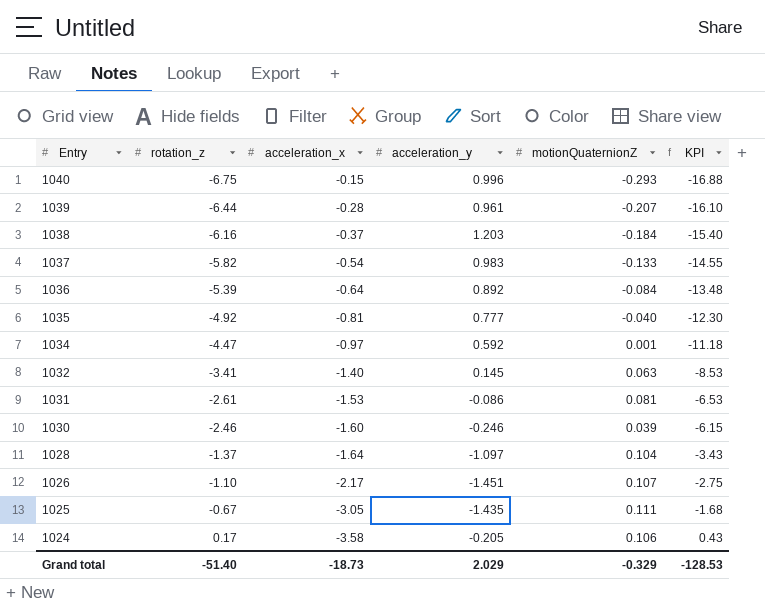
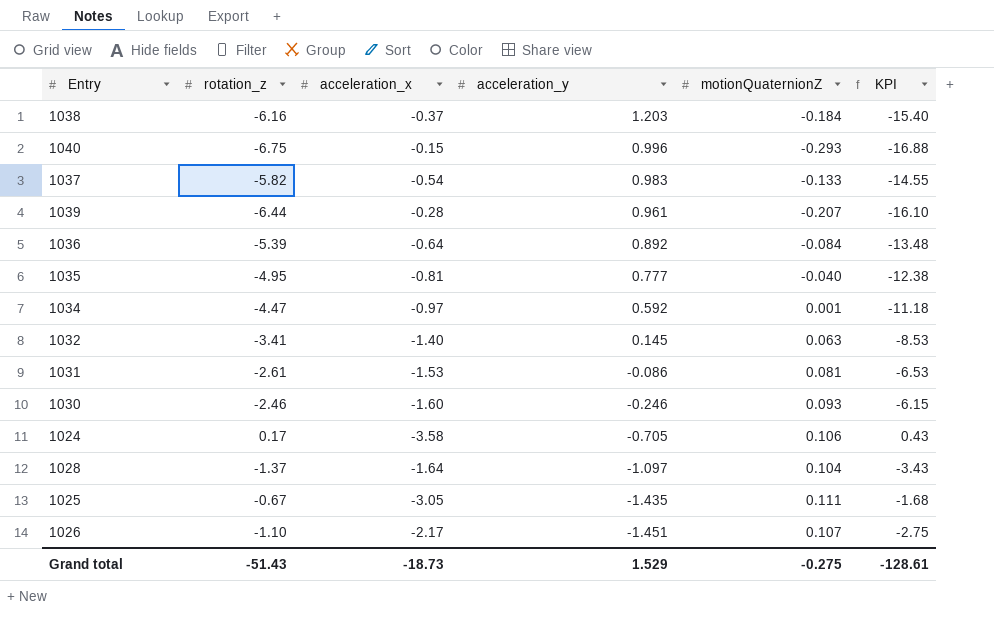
row order: Entry descending -> acceleration_y descending
1035 | rotation_z: -4.92 -> -4.95
1035 | KPI: -12.30 -> -12.38
1030 | motionQuaternionZ: 0.039 -> 0.093
1024 | acceleration_y: -0.205 -> -0.705
Grand total | rotation_z: -51.40 -> -51.43
Grand total | acceleration_y: 2.029 -> 1.529
Grand total | motionQuaternionZ: -0.329 -> -0.275
Grand total | KPI: -128.53 -> -128.61

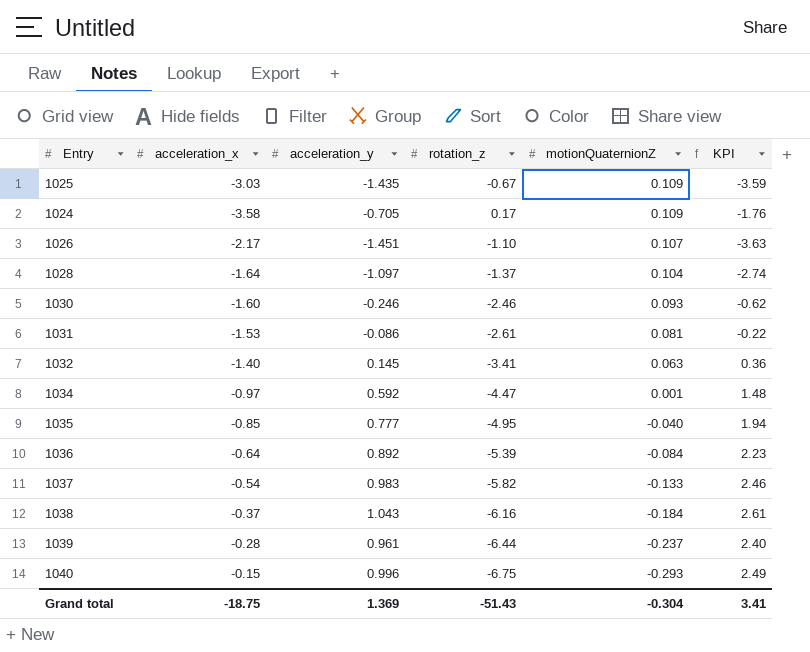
row order: acceleration_y descending -> motionQuaternionZ descending
column rotation_z | position: 2 -> 4
column KPI | formula: [rotation_z] * 2.5 -> [acceleration_y] * 2.5
1025 | acceleration_x: -3.05 -> -3.03
1025 | motionQuaternionZ: 0.111 -> 0.109
1024 | motionQuaternionZ: 0.106 -> 0.109
1035 | acceleration_x: -0.81 -> -0.85
1038 | acceleration_y: 1.203 -> 1.043
1039 | motionQuaternionZ: -0.207 -> -0.237
Grand total | acceleration_x: -18.73 -> -18.75
Grand total | acceleration_y: 1.529 -> 1.369
Grand total | motionQuaternionZ: -0.275 -> -0.304
Grand total | KPI: -128.61 -> 3.41

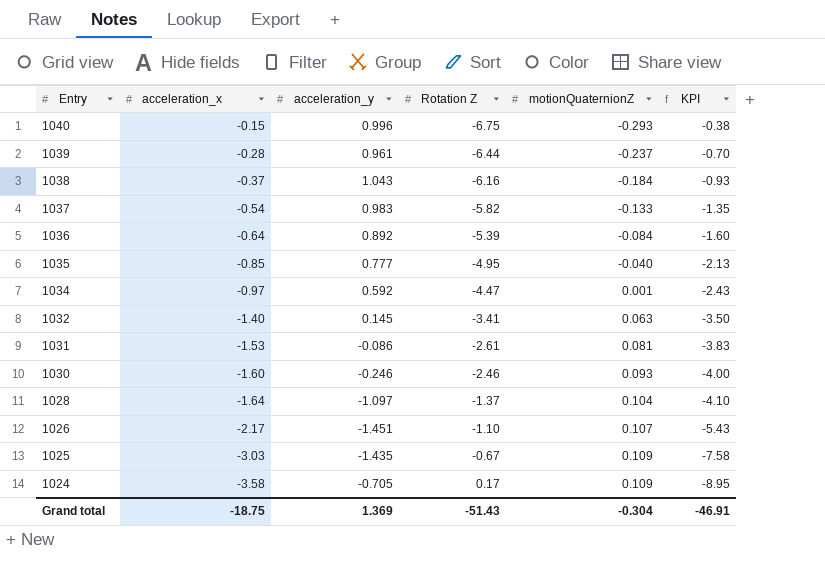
row order: motionQuaternionZ descending -> Entry descending
column name: rotation_z -> Rotation Z
column KPI | formula: [acceleration_y] * 2.5 -> [acceleration_x] * 2.5
Grand total | KPI: 3.41 -> -46.91

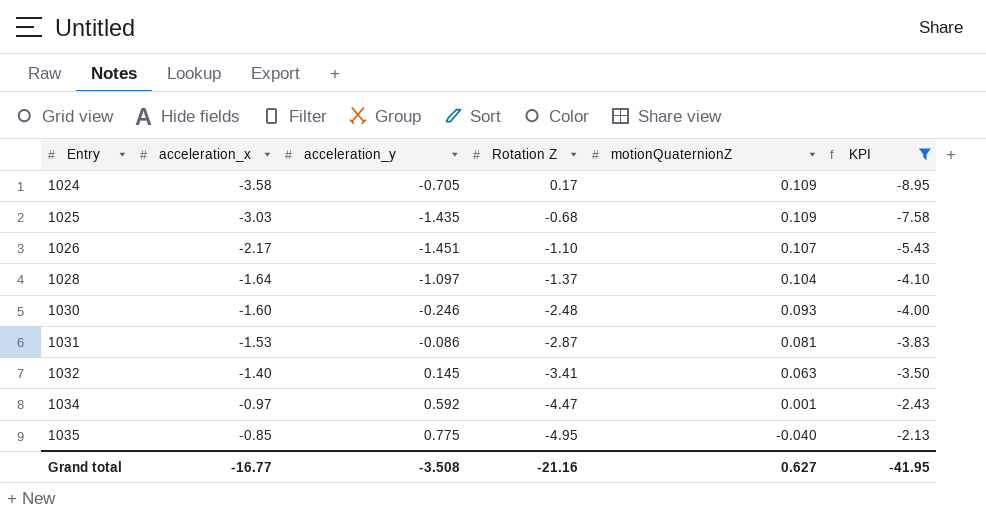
filter: none -> KPI <= -2.13
row order: Entry descending -> Entry ascending
1025 | Rotation Z: -0.67 -> -0.68
1030 | Rotation Z: -2.46 -> -2.48
1031 | Rotation Z: -2.61 -> -2.87
1035 | acceleration_y: 0.777 -> 0.775
Grand total | acceleration_x: -18.75 -> -16.77
Grand total | acceleration_y: 1.369 -> -3.508
Grand total | Rotation Z: -51.43 -> -21.16
Grand total | motionQuaternionZ: -0.304 -> 0.627
Grand total | KPI: -46.91 -> -41.95

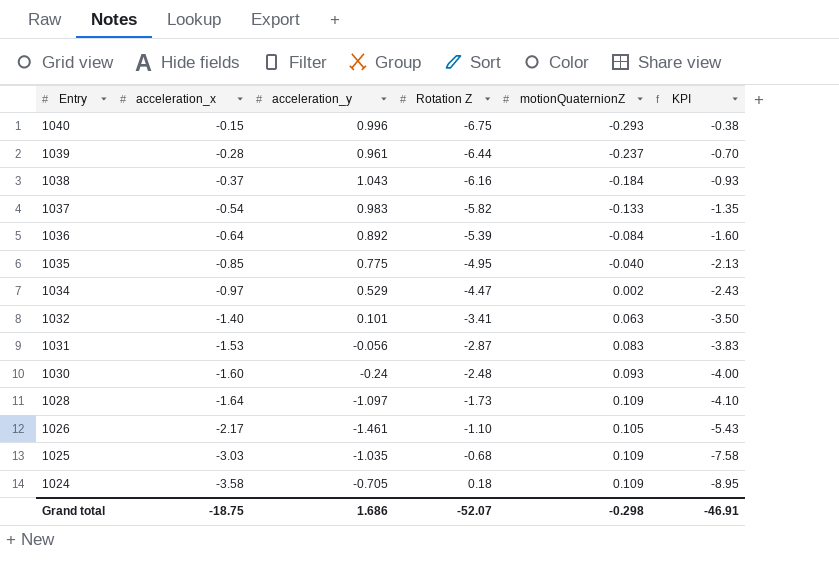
filter: KPI <= -2.13 -> none
row order: Entry ascending -> Entry descending
1034 | acceleration_y: 0.592 -> 0.529
1034 | motionQuaternionZ: 0.001 -> 0.002
1032 | acceleration_y: 0.145 -> 0.101
1031 | acceleration_y: -0.086 -> -0.056
1031 | motionQuaternionZ: 0.081 -> 0.083
1030 | acceleration_y: -0.246 -> -0.24
1028 | Rotation Z: -1.37 -> -1.73
1028 | motionQuaternionZ: 0.104 -> 0.109
1026 | acceleration_y: -1.451 -> -1.461
1026 | motionQuaternionZ: 0.107 -> 0.105
1025 | acceleration_y: -1.435 -> -1.035
1024 | Rotation Z: 0.17 -> 0.18
Grand total | acceleration_x: -16.77 -> -18.75
Grand total | acceleration_y: -3.508 -> 1.686
Grand total | Rotation Z: -21.16 -> -52.07
Grand total | motionQuaternionZ: 0.627 -> -0.298
Grand total | KPI: -41.95 -> -46.91

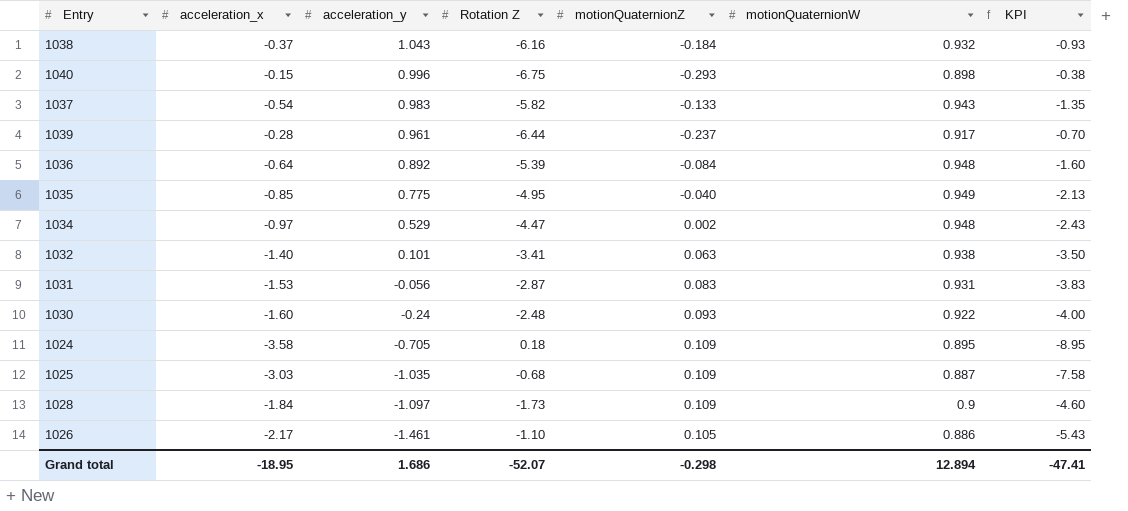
row order: Entry descending -> acceleration_y descending
column motionQuaternionW | position: none -> 6
1028 | acceleration_x: -1.64 -> -1.84
1028 | KPI: -4.10 -> -4.60
Grand total | acceleration_x: -18.75 -> -18.95
Grand total | KPI: -46.91 -> -47.41

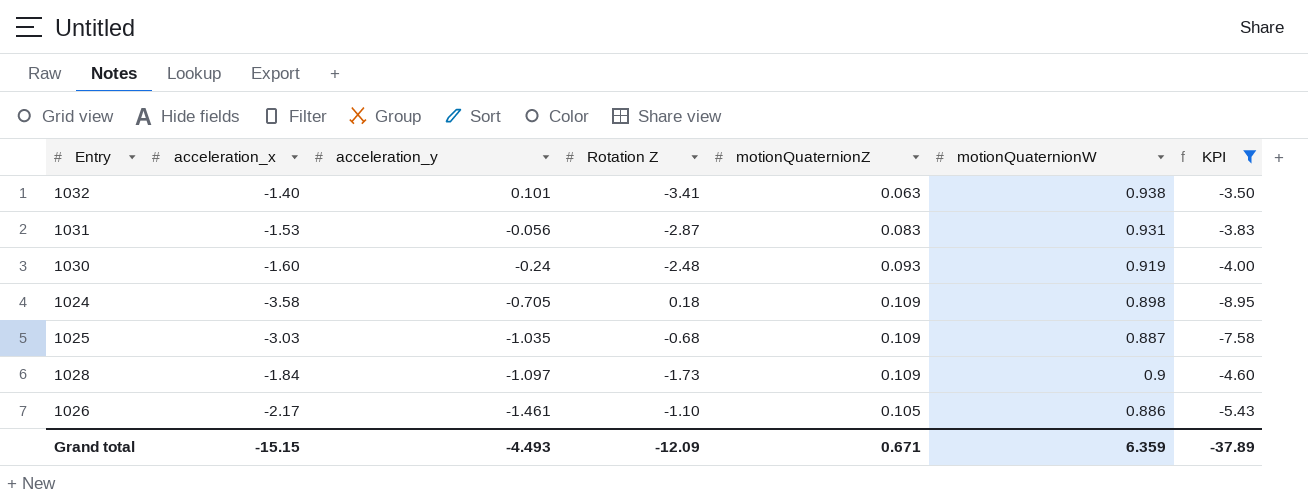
filter: none -> KPI <= -3.50
1030 | motionQuaternionW: 0.922 -> 0.919
1024 | motionQuaternionW: 0.895 -> 0.898
Grand total | acceleration_x: -18.95 -> -15.15
Grand total | acceleration_y: 1.686 -> -4.493
Grand total | Rotation Z: -52.07 -> -12.09
Grand total | motionQuaternionZ: -0.298 -> 0.671
Grand total | motionQuaternionW: 12.894 -> 6.359
Grand total | KPI: -47.41 -> -37.89

